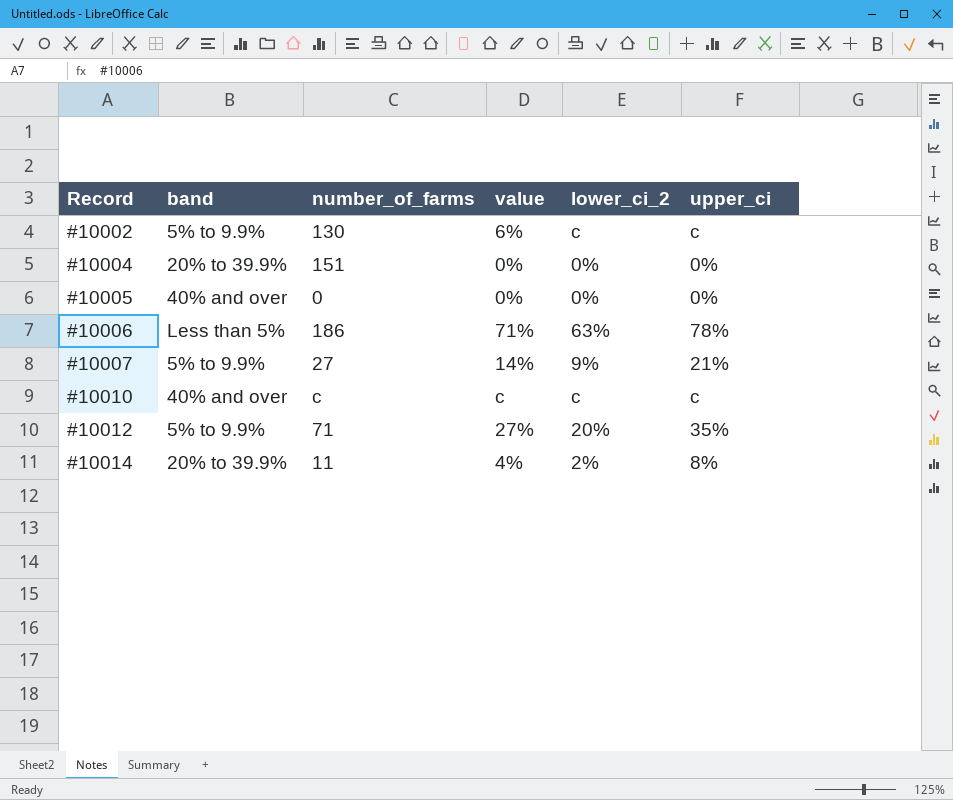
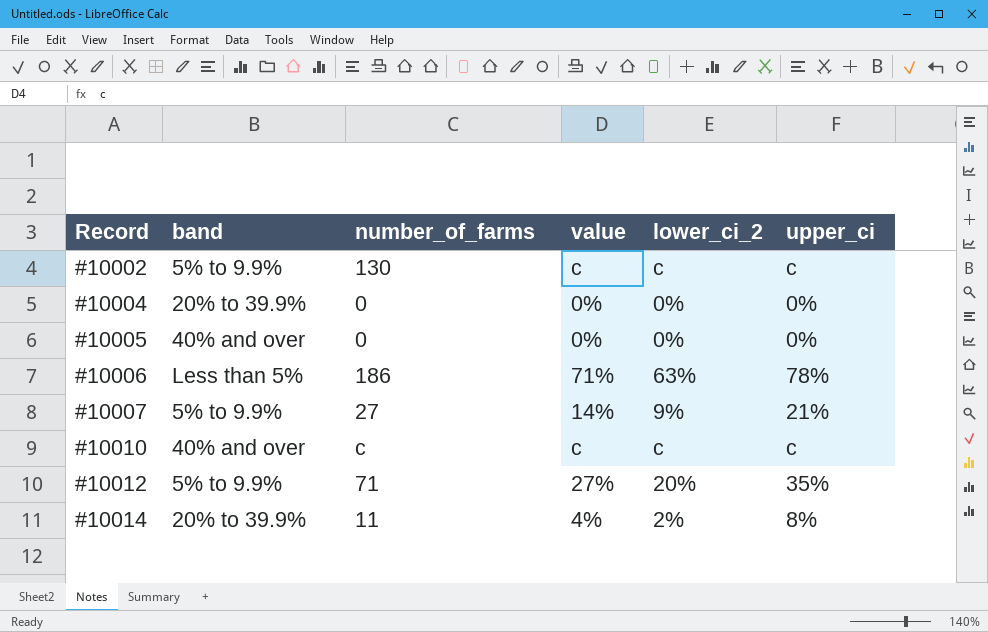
#10002 | value: 6% -> c
#10004 | number_of_farms: 151 -> 0

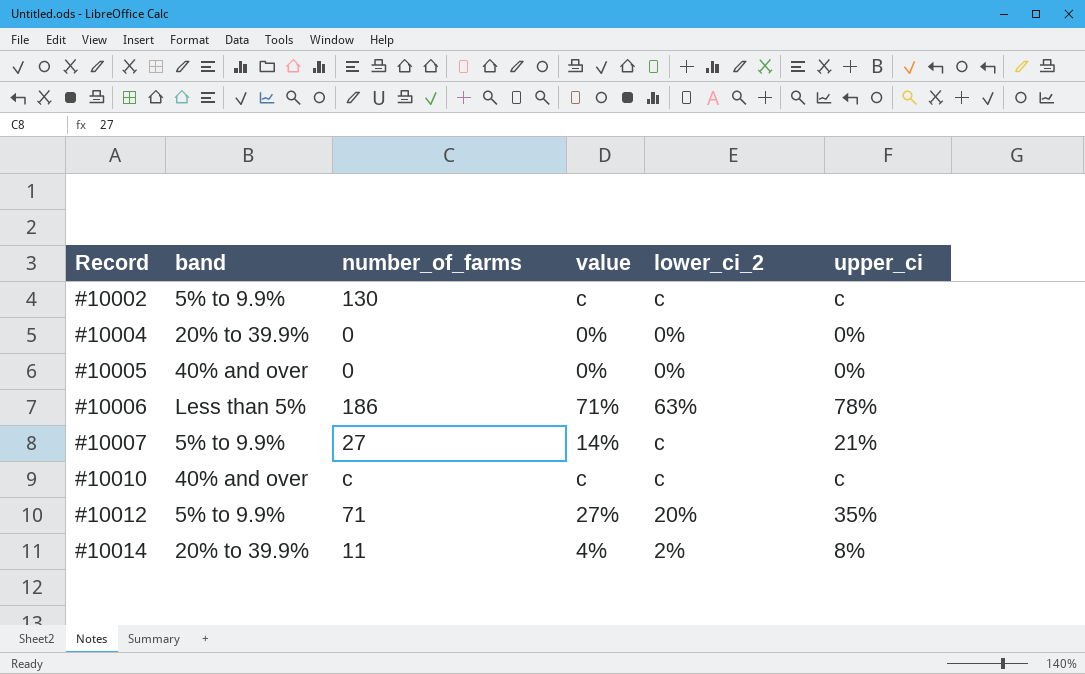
#10007 | lower_ci_2: 9% -> c

